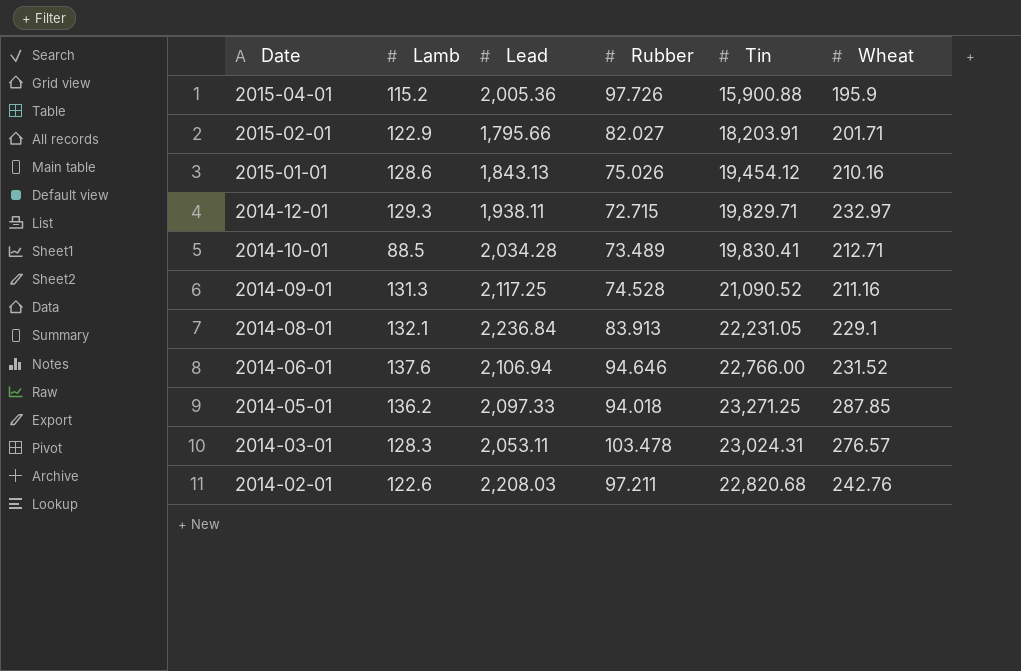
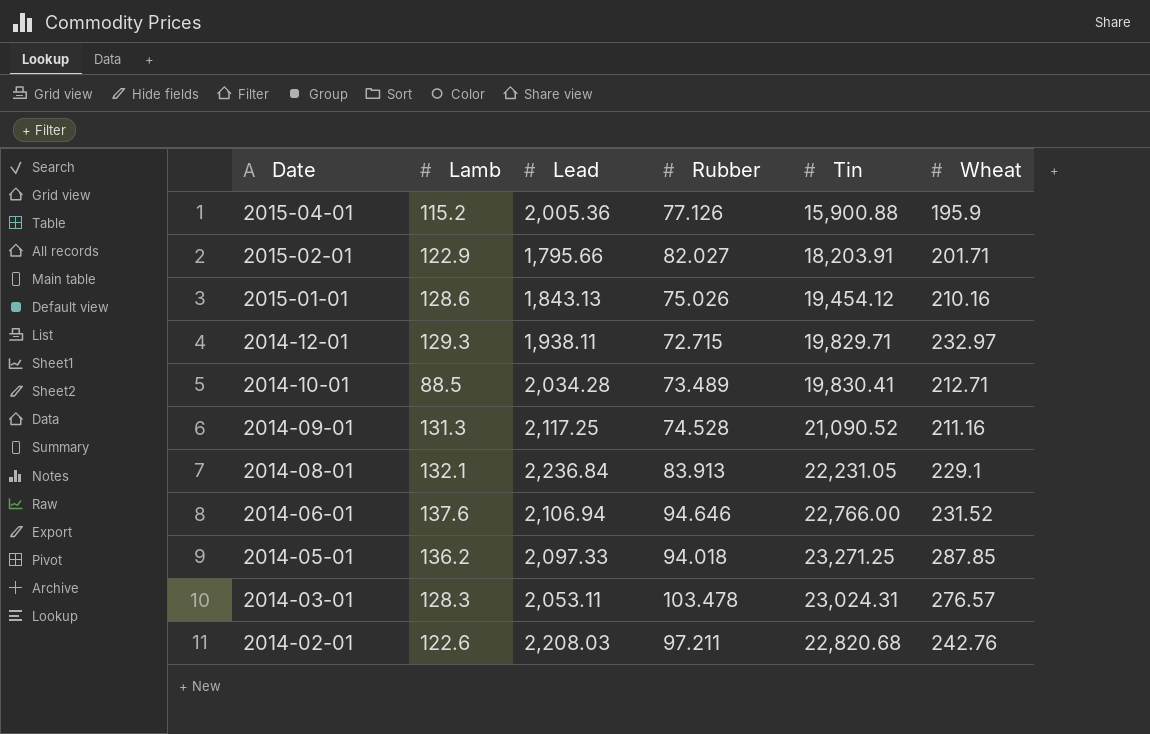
2015-04-01 | Rubber: 97.726 -> 77.126

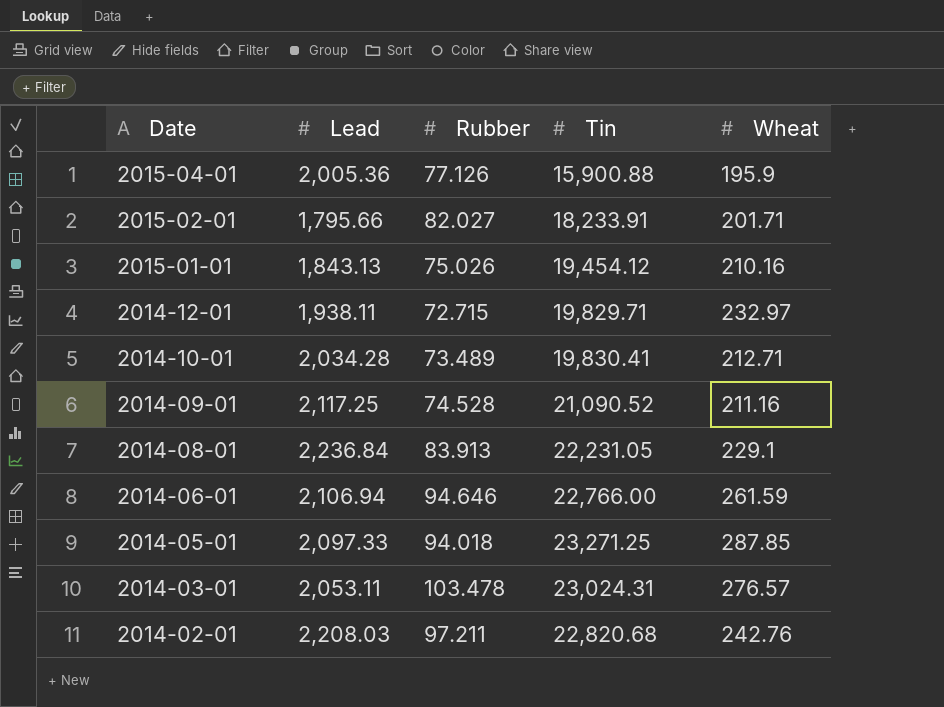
column Lamb | position: 2 -> none
2015-02-01 | Tin: 18,203.91 -> 18,233.91
2014-06-01 | Wheat: 231.52 -> 261.59

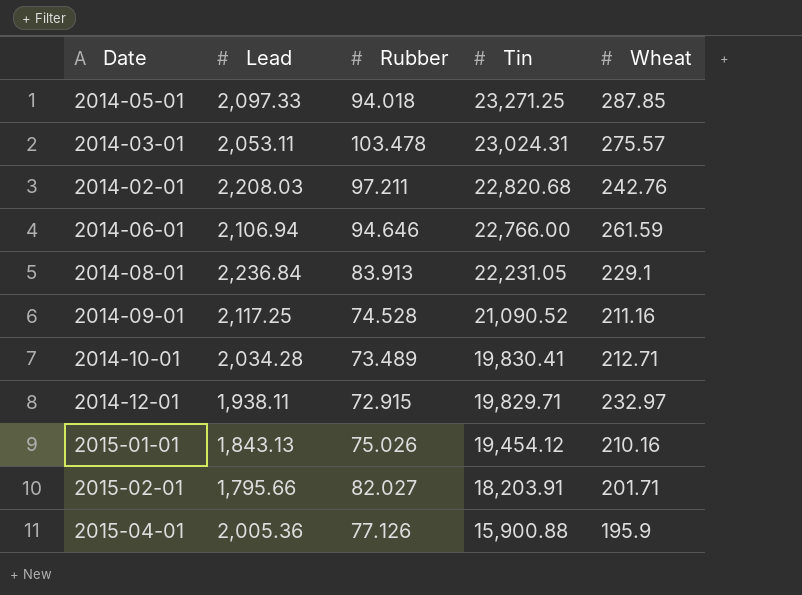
row order: Date descending -> Tin descending
2014-03-01 | Wheat: 276.57 -> 275.57
2014-12-01 | Rubber: 72.715 -> 72.915
2015-02-01 | Tin: 18,233.91 -> 18,203.91

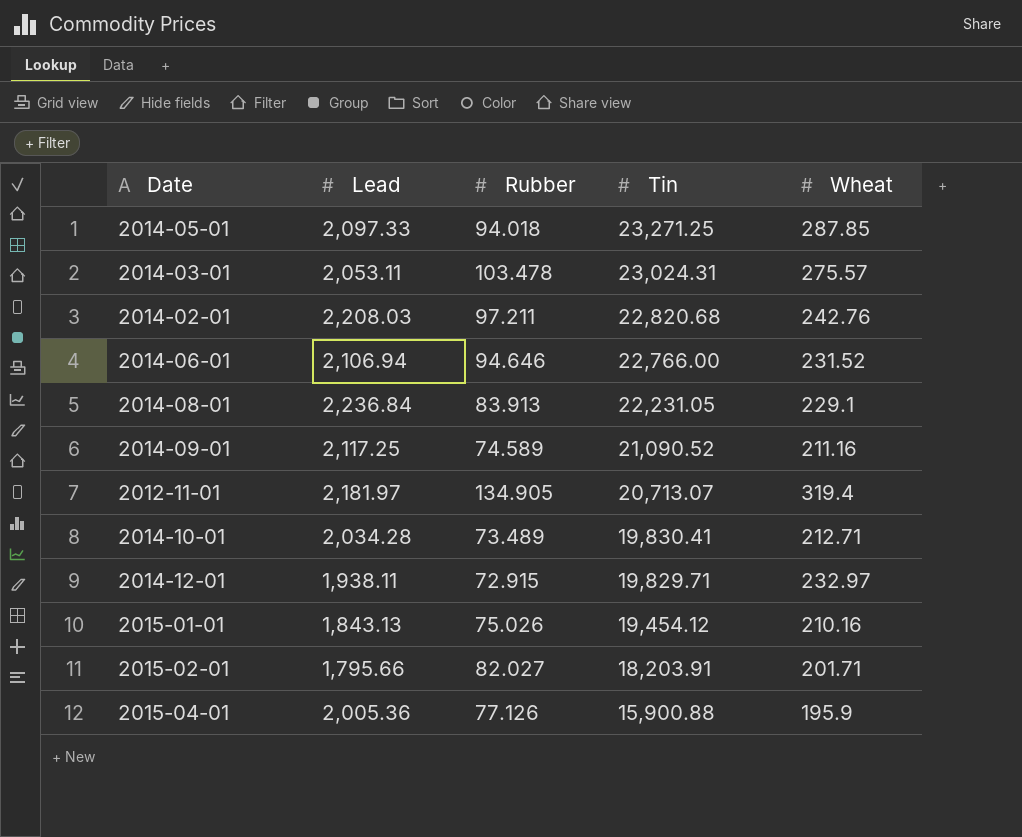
2014-06-01 | Wheat: 261.59 -> 231.52
2014-09-01 | Rubber: 74.528 -> 74.589
row 2012-11-01: none -> 2,181.97 | 134.905 | 20,713.07 | 319.4

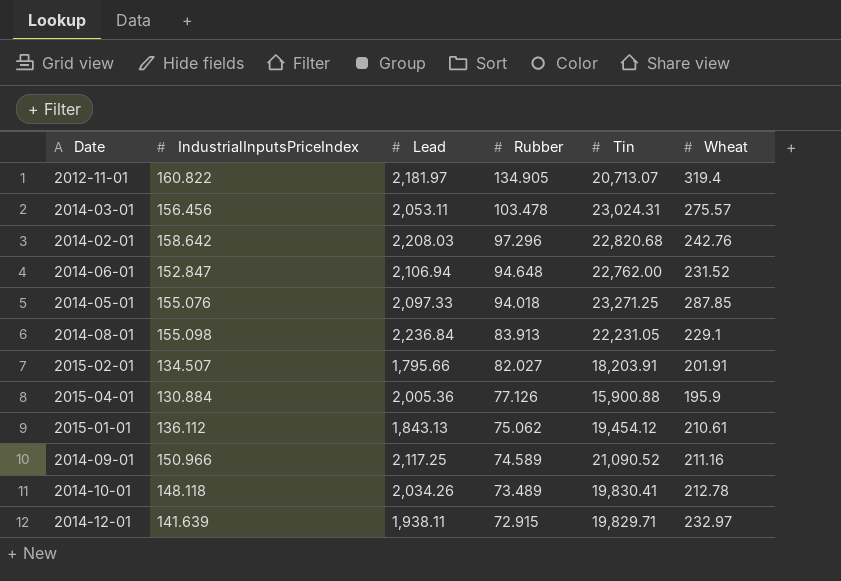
row order: Tin descending -> Rubber descending
column IndustrialInputsPriceIndex | position: none -> 2
2014-02-01 | Rubber: 97.211 -> 97.296
2014-06-01 | Rubber: 94.646 -> 94.648
2014-06-01 | Tin: 22,766.00 -> 22,762.00
2015-02-01 | Wheat: 201.71 -> 201.91
2015-01-01 | Rubber: 75.026 -> 75.062
2015-01-01 | Wheat: 210.16 -> 210.61
2014-10-01 | Lead: 2,034.28 -> 2,034.26
2014-10-01 | Wheat: 212.71 -> 212.78

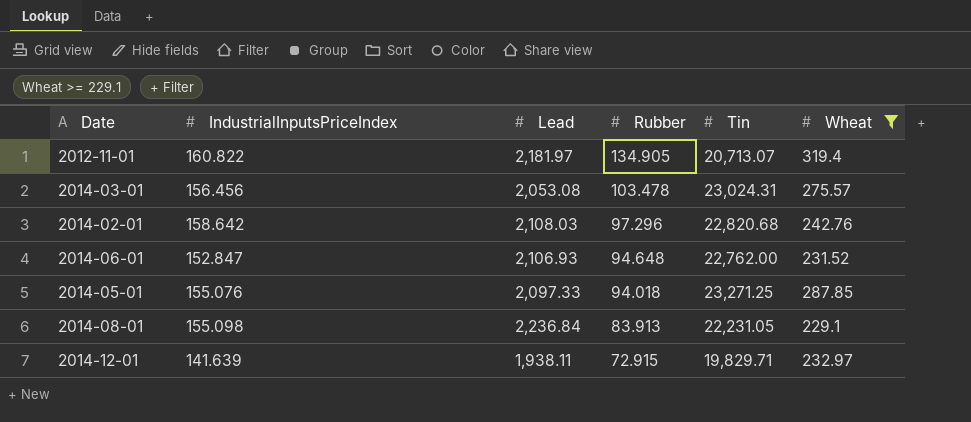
filter: none -> Wheat >= 229.1
2014-03-01 | Lead: 2,053.11 -> 2,053.08
2014-02-01 | Lead: 2,208.03 -> 2,108.03
2014-06-01 | Lead: 2,106.94 -> 2,106.93

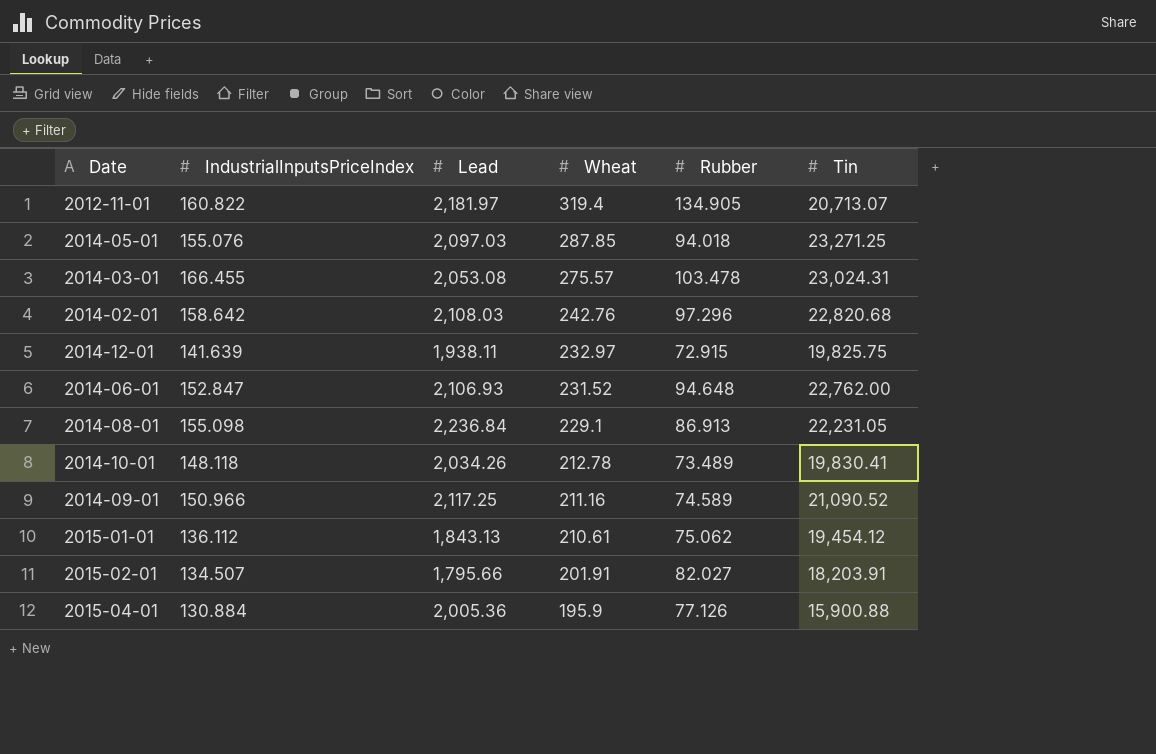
filter: Wheat >= 229.1 -> none
row order: Rubber descending -> Wheat descending
column Wheat | position: 6 -> 4
2014-05-01 | Lead: 2,097.33 -> 2,097.03
2014-03-01 | IndustrialInputsPriceIndex: 156.456 -> 166.455
2014-12-01 | Tin: 19,829.71 -> 19,825.75
2014-08-01 | Rubber: 83.913 -> 86.913

